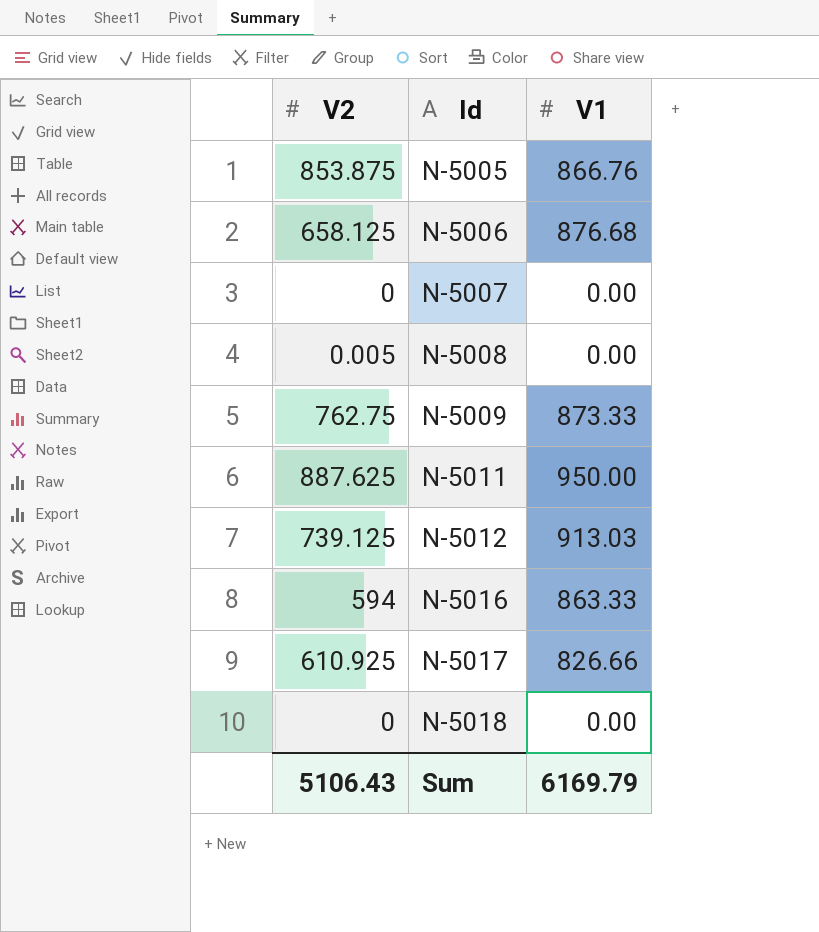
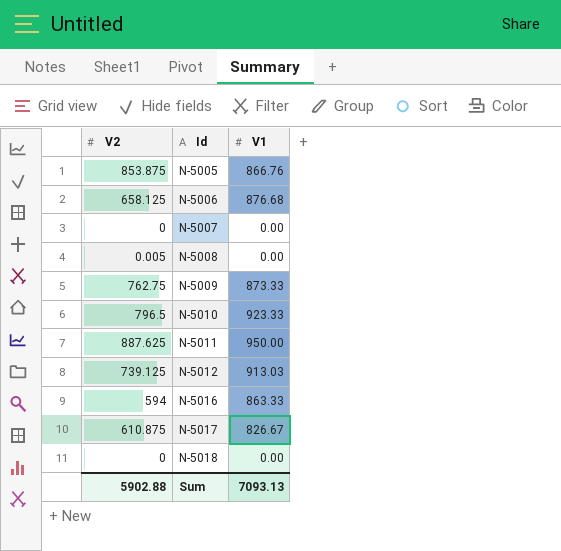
row N-5010: none -> 796.5 | 923.33
N-5017 | V2: 610.925 -> 610.875
N-5017 | V1: 826.66 -> 826.67
Sum | V2: 5106.43 -> 5902.88
Sum | V1: 6169.79 -> 7093.13

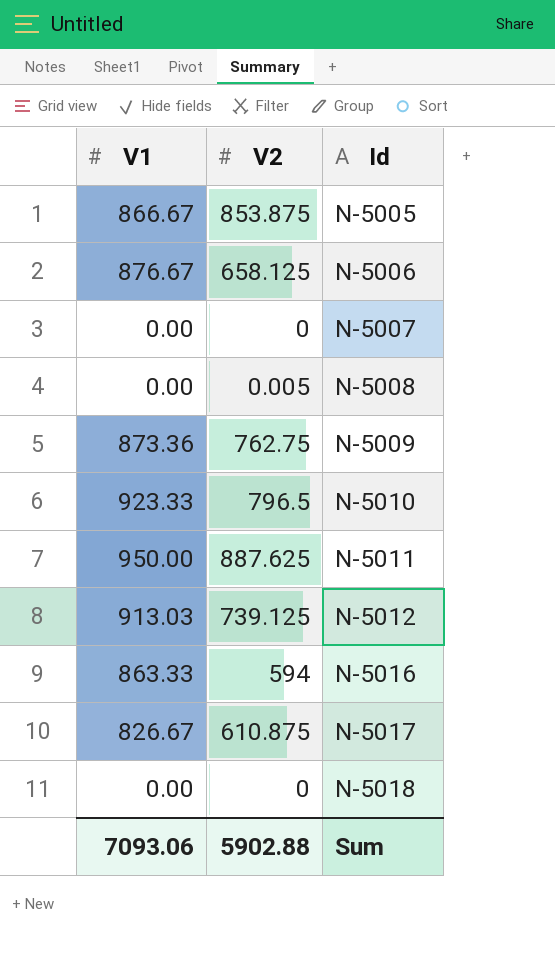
column V1 | position: 3 -> 1
N-5005 | V1: 866.76 -> 866.67
N-5006 | V1: 876.68 -> 876.67
N-5009 | V1: 873.33 -> 873.36
Sum | V1: 7093.13 -> 7093.06

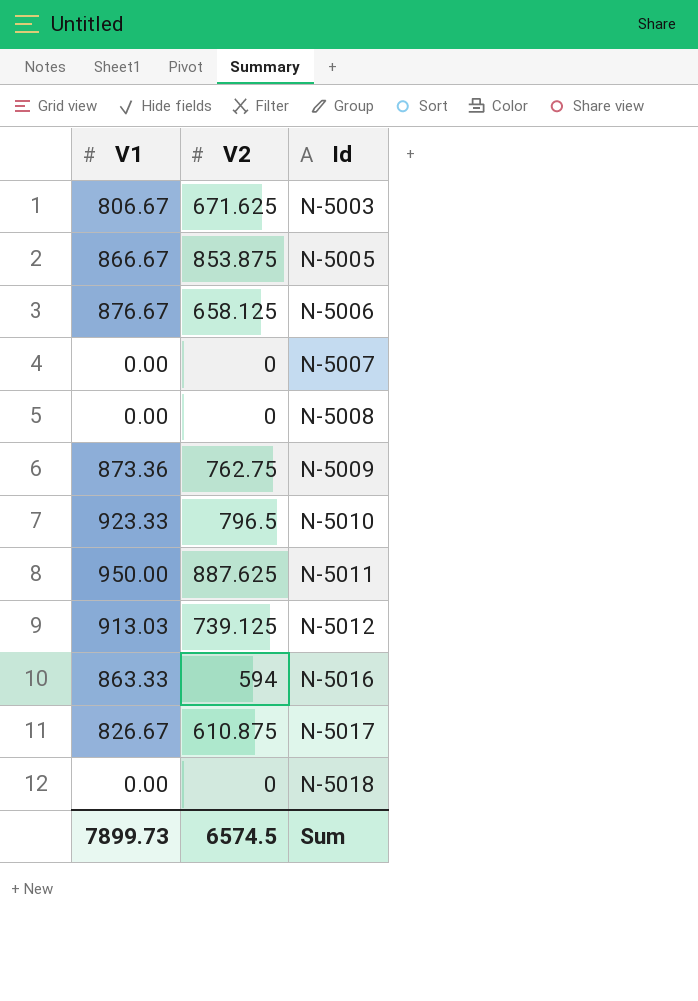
row N-5003: none -> 806.67 | 671.625
N-5008 | V2: 0.005 -> 0
Sum | V1: 7093.06 -> 7899.73
Sum | V2: 5902.88 -> 6574.5

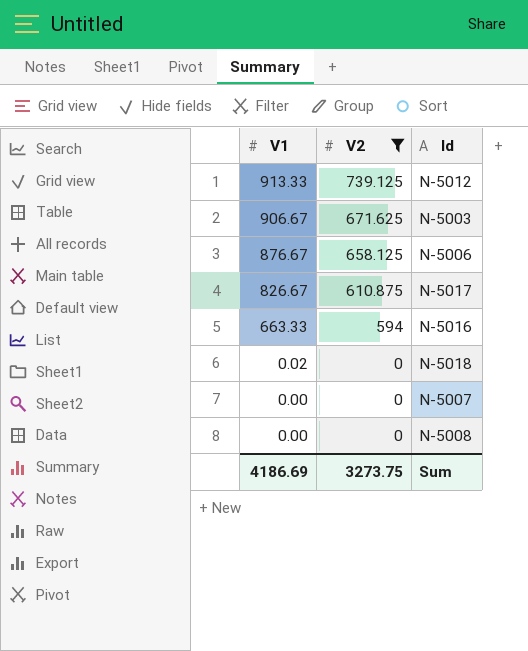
filter: none -> V2 <= 739.125
row order: Id ascending -> V1 descending
N-5012 | V1: 913.03 -> 913.33
N-5003 | V1: 806.67 -> 906.67
N-5016 | V1: 863.33 -> 663.33
N-5018 | V1: 0.00 -> 0.02
Sum | V1: 7899.73 -> 4186.69
Sum | V2: 6574.5 -> 3273.75

